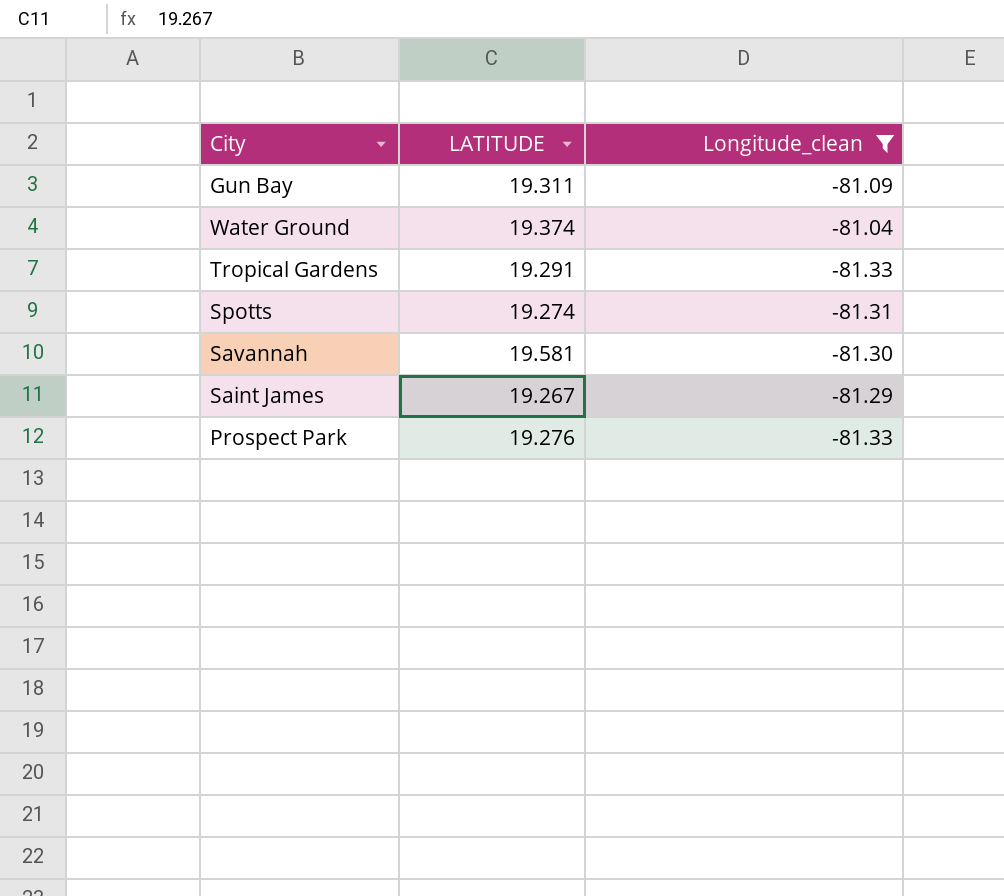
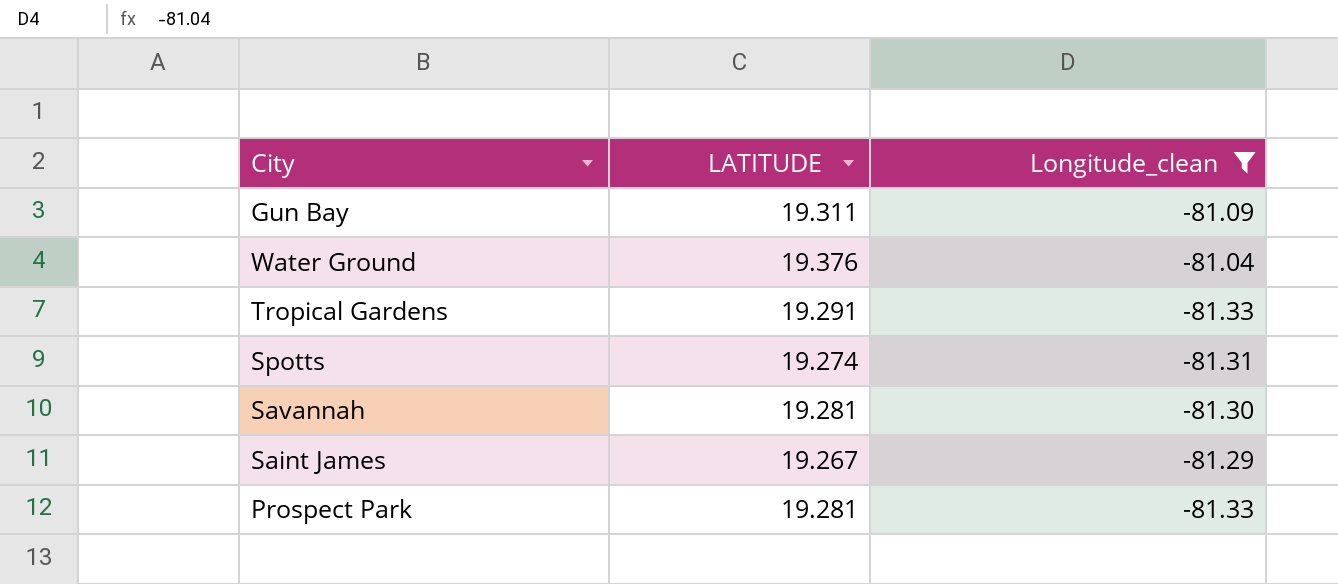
Water Ground | LATITUDE: 19.374 -> 19.376
Savannah | LATITUDE: 19.581 -> 19.281
Prospect Park | LATITUDE: 19.276 -> 19.281

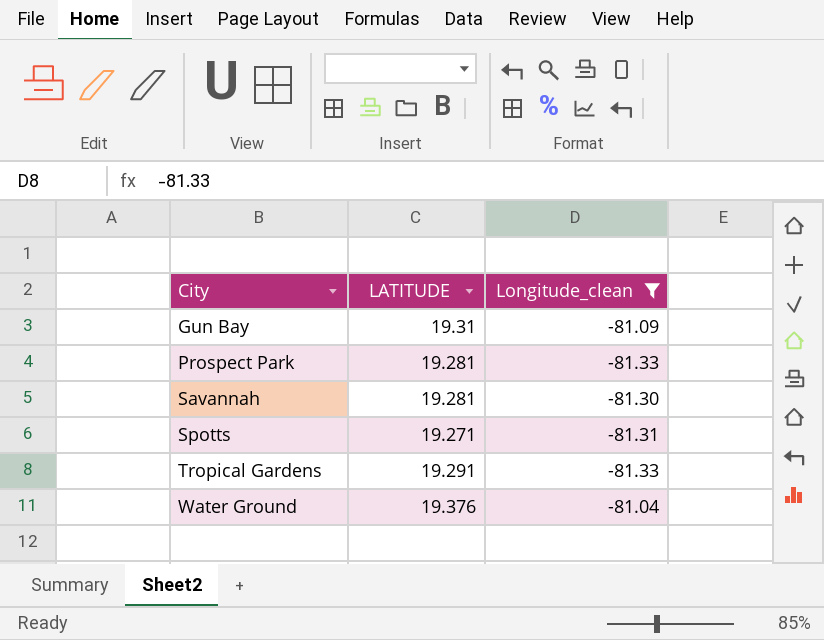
row order: none -> City ascending
row Saint James: 19.267 | -81.29 -> none
Gun Bay | LATITUDE: 19.311 -> 19.31
Spotts | LATITUDE: 19.274 -> 19.271

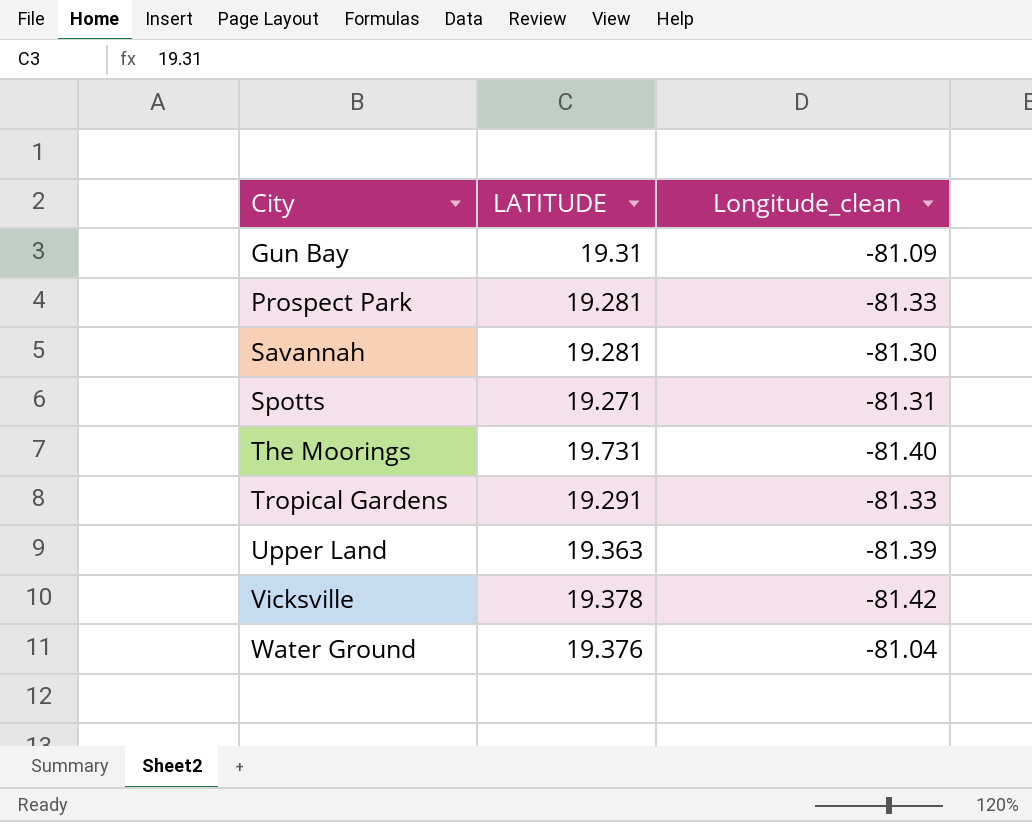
filter: Longitude_clean >= -81.33 -> none

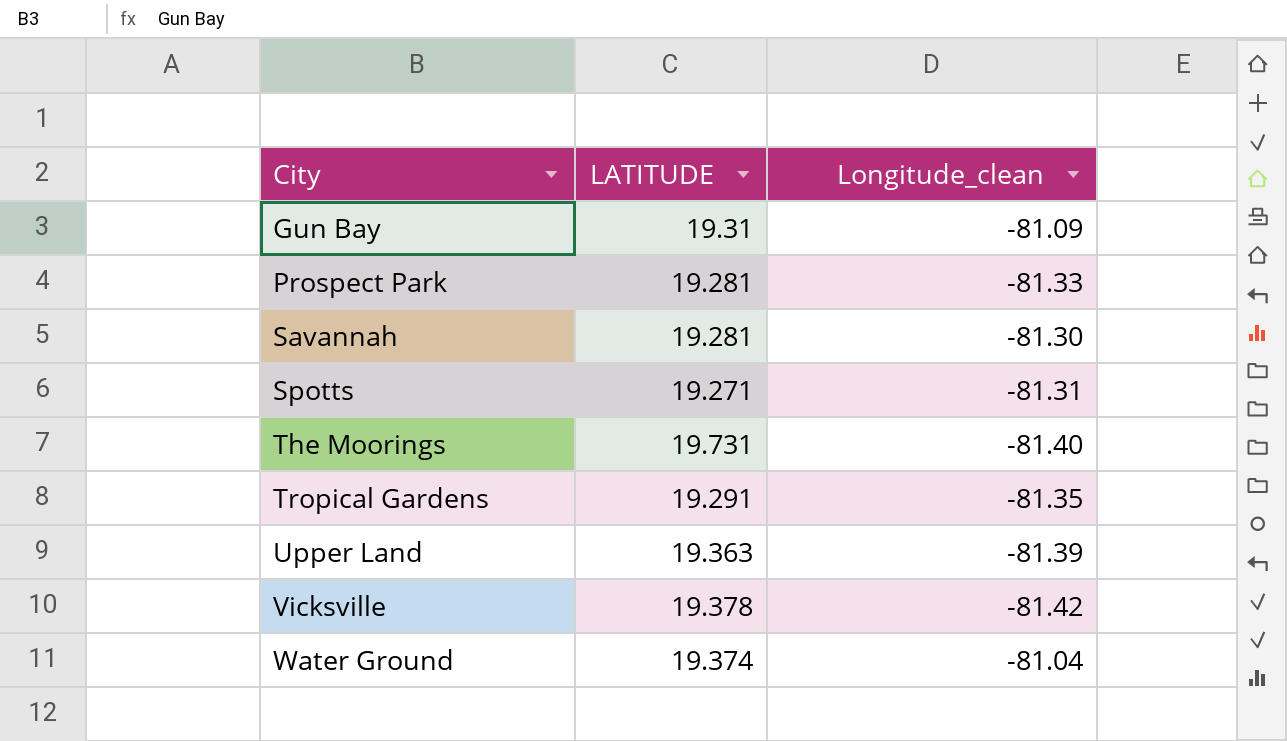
Tropical Gardens | Longitude_clean: -81.33 -> -81.35
Water Ground | LATITUDE: 19.376 -> 19.374

